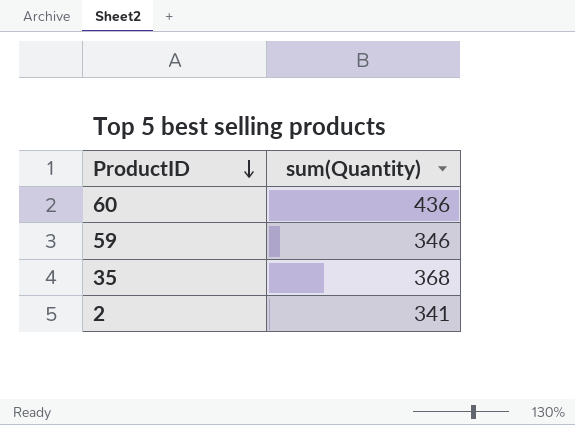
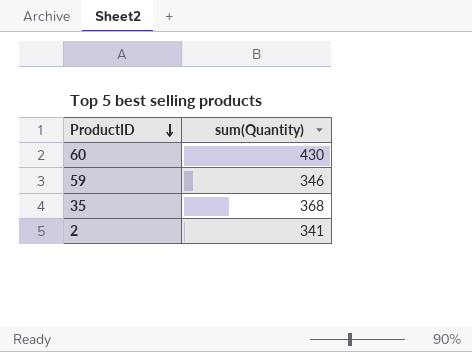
60 | sum(Quantity): 436 -> 430

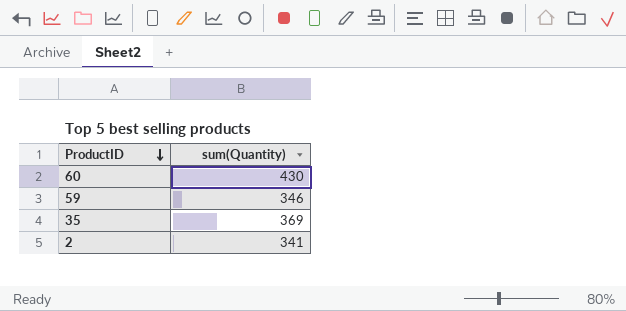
35 | sum(Quantity): 368 -> 369

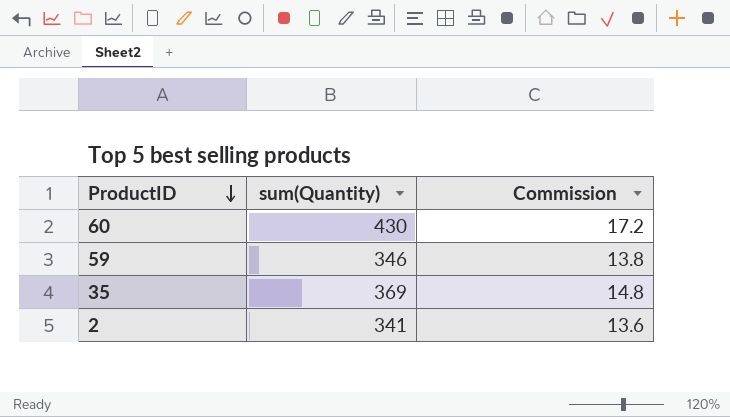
column Commission | formula: none -> [sum(Quantity)] * 0.04

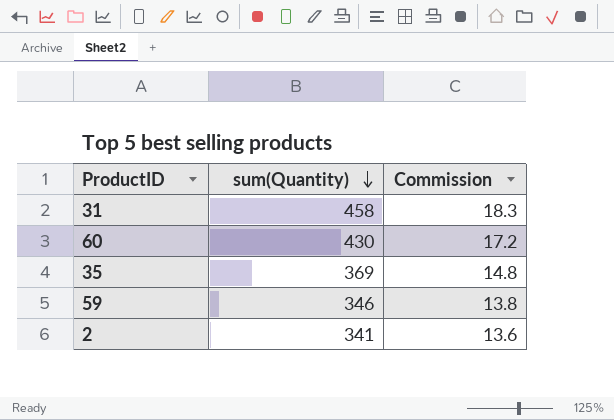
row order: ProductID descending -> sum(Quantity) descending
row 31: none -> 458 | 18.3

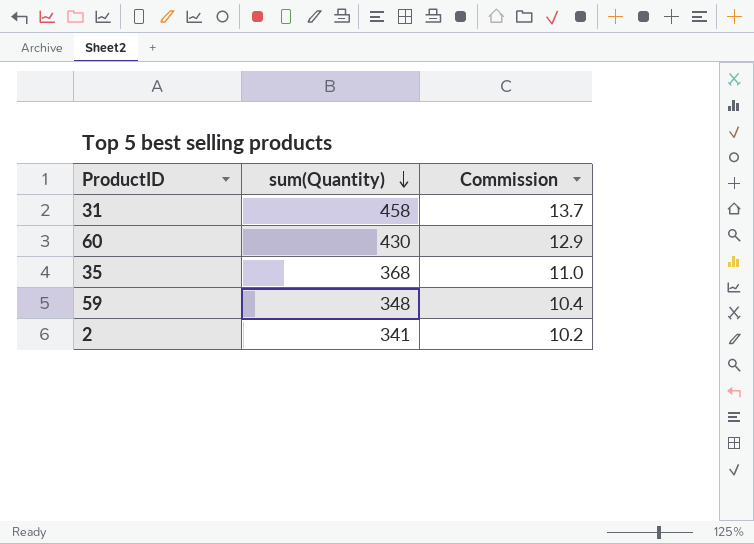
column Commission | formula: [sum(Quantity)] * 0.04 -> [sum(Quantity)] * 0.03
35 | sum(Quantity): 369 -> 368
59 | sum(Quantity): 346 -> 348

